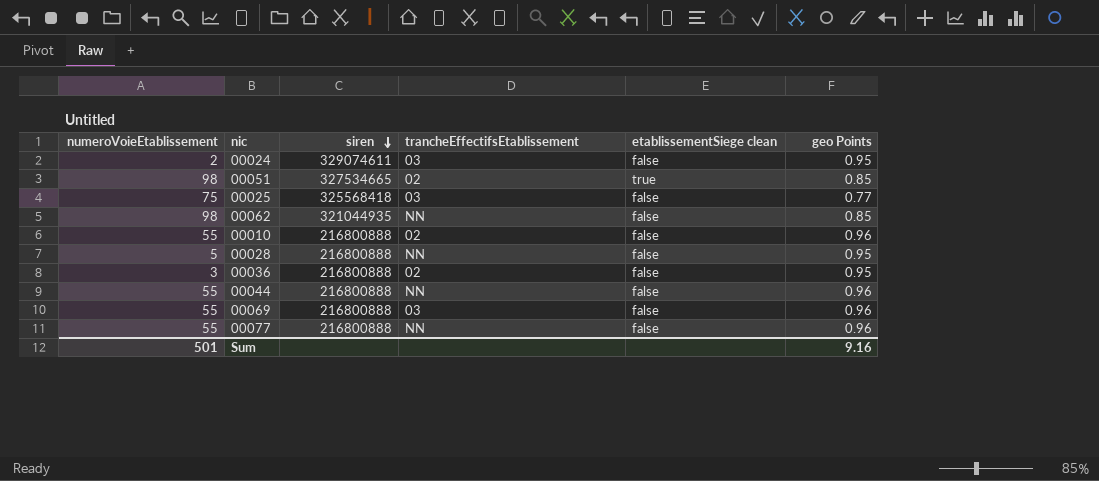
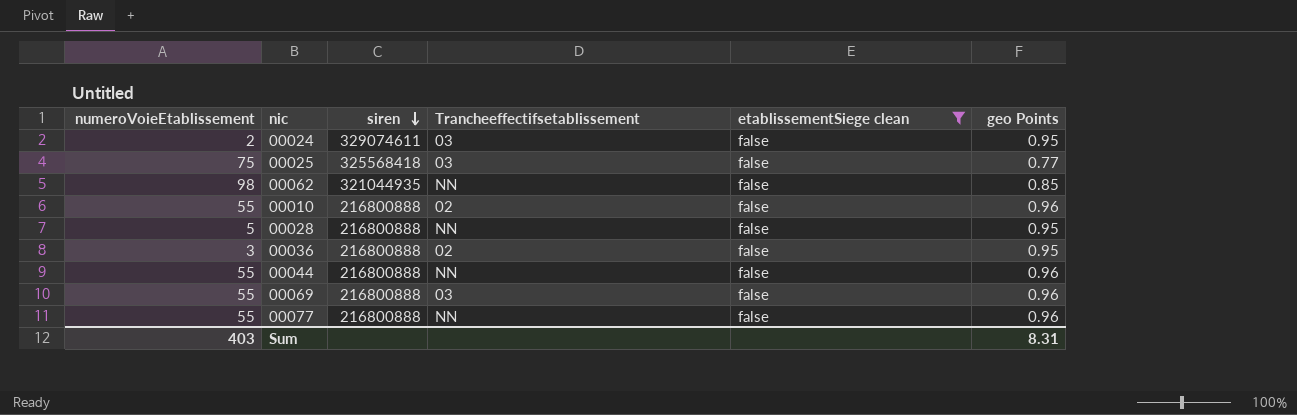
filter: none -> etablissementSiege clean = false
column name: trancheEffectifsEtablissement -> Trancheeffectifsetablissement
Sum | numeroVoieEtablissement: 501 -> 403
Sum | geo Points: 9.16 -> 8.31

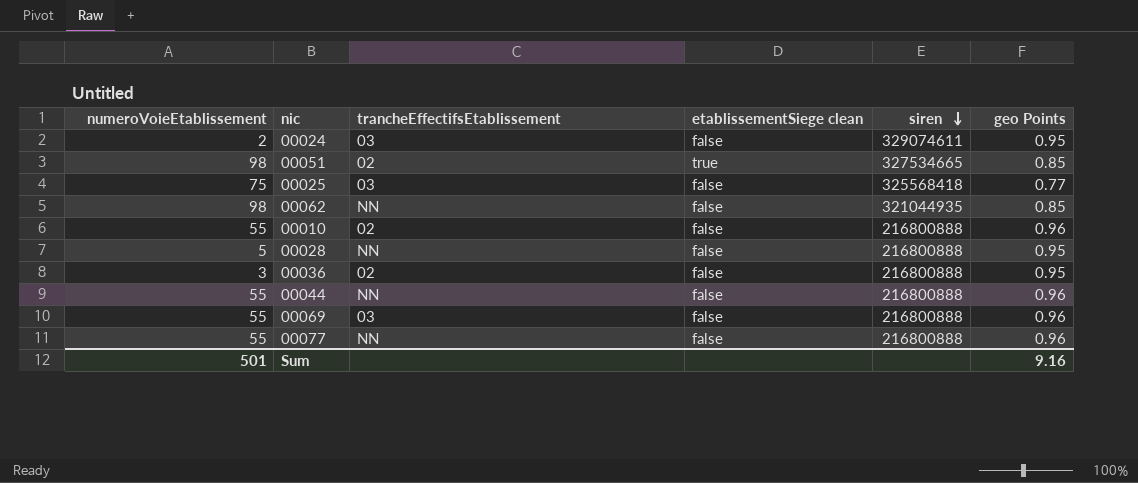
filter: etablissementSiege clean = false -> none
column name: Trancheeffectifsetablissement -> trancheEffectifsEtablissement
column siren | position: 3 -> 5
Sum | numeroVoieEtablissement: 403 -> 501
Sum | geo Points: 8.31 -> 9.16

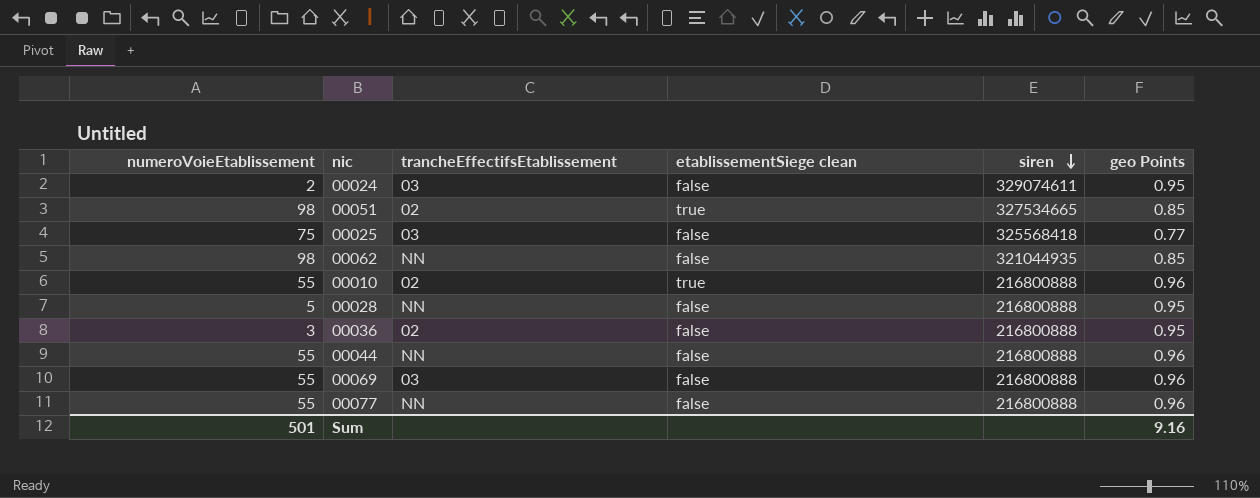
00010 | etablissementSiege clean: false -> true

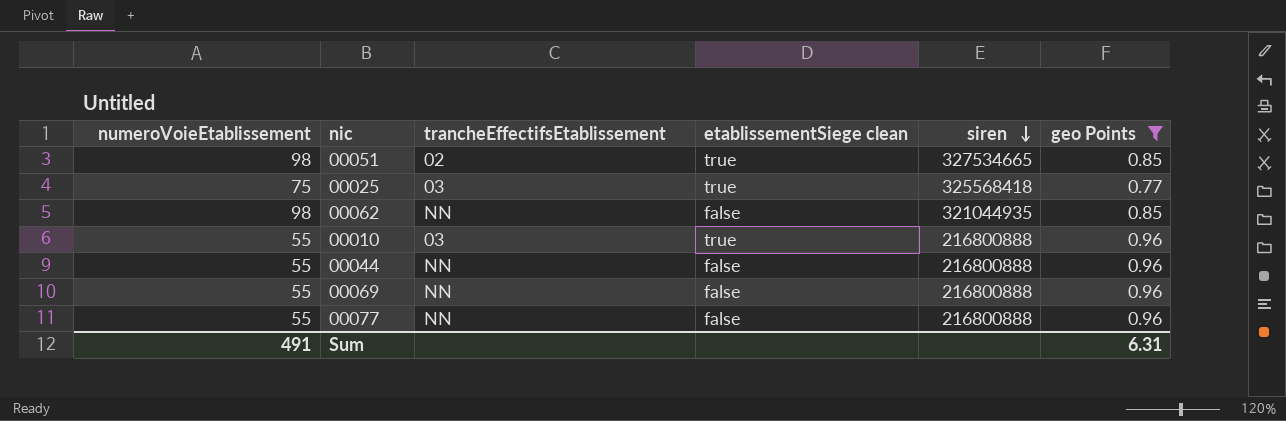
filter: none -> geo Points != 0.95
00025 | etablissementSiege clean: false -> true
00010 | trancheEffectifsEtablissement: 02 -> 03
00069 | trancheEffectifsEtablissement: 03 -> NN
Sum | numeroVoieEtablissement: 501 -> 491
Sum | geo Points: 9.16 -> 6.31

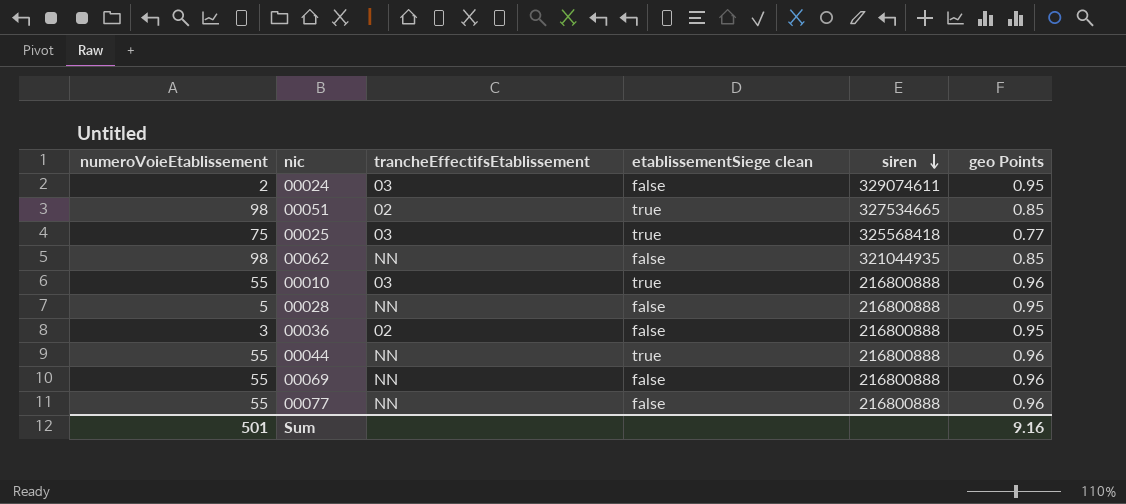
filter: geo Points != 0.95 -> none
00044 | etablissementSiege clean: false -> true
Sum | numeroVoieEtablissement: 491 -> 501
Sum | geo Points: 6.31 -> 9.16

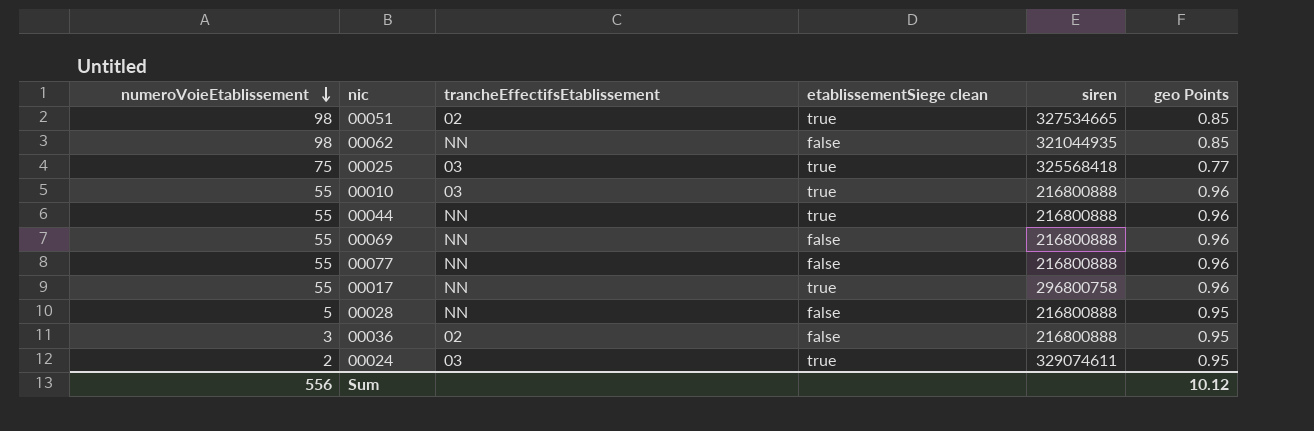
row order: siren descending -> numeroVoieEtablissement descending
row 00017: none -> 55 | NN | true | 296800758 | 0.96
00024 | etablissementSiege clean: false -> true
Sum | numeroVoieEtablissement: 501 -> 556
Sum | geo Points: 9.16 -> 10.12

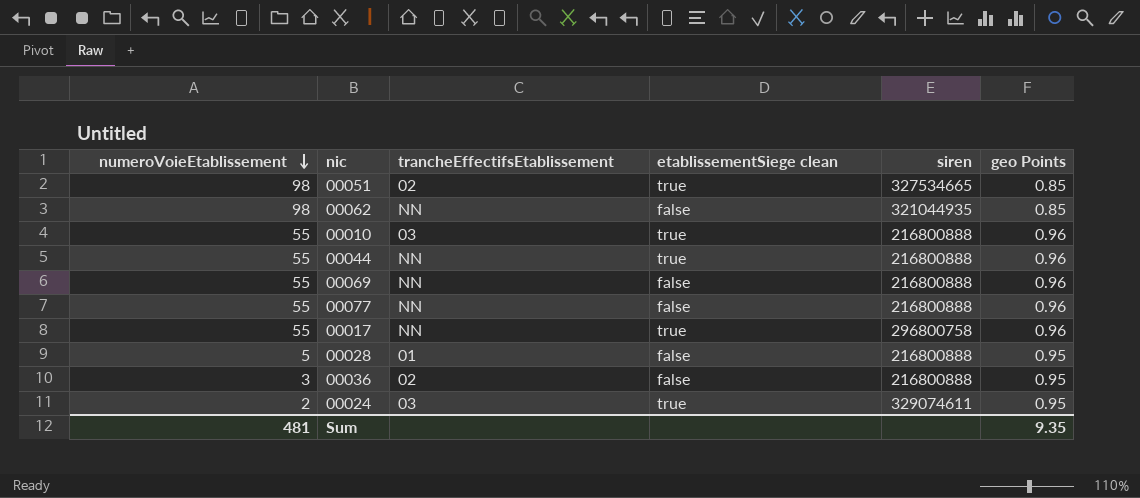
row 00025: 75 | 03 | true | 325568418 | 0.77 -> none
00028 | trancheEffectifsEtablissement: NN -> 01
Sum | numeroVoieEtablissement: 556 -> 481
Sum | geo Points: 10.12 -> 9.35

